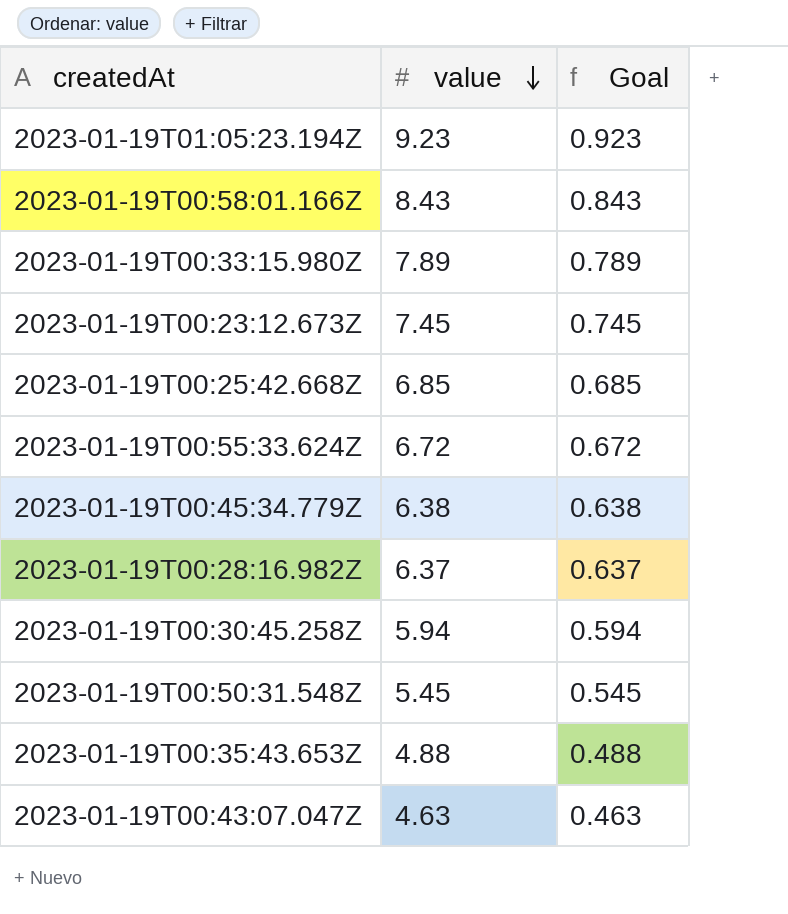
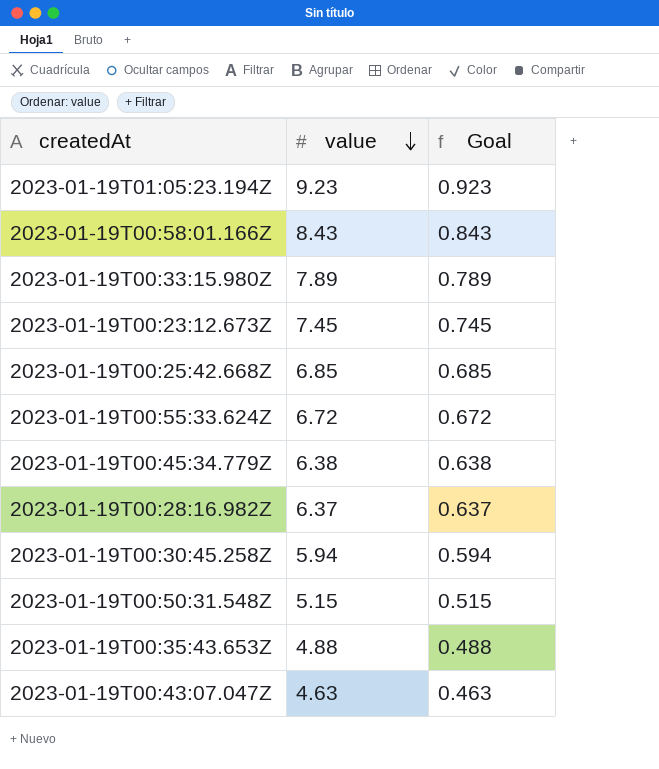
2023-01-19T00:50:31.548Z | value: 5.45 -> 5.15
2023-01-19T00:50:31.548Z | Goal: 0.545 -> 0.515

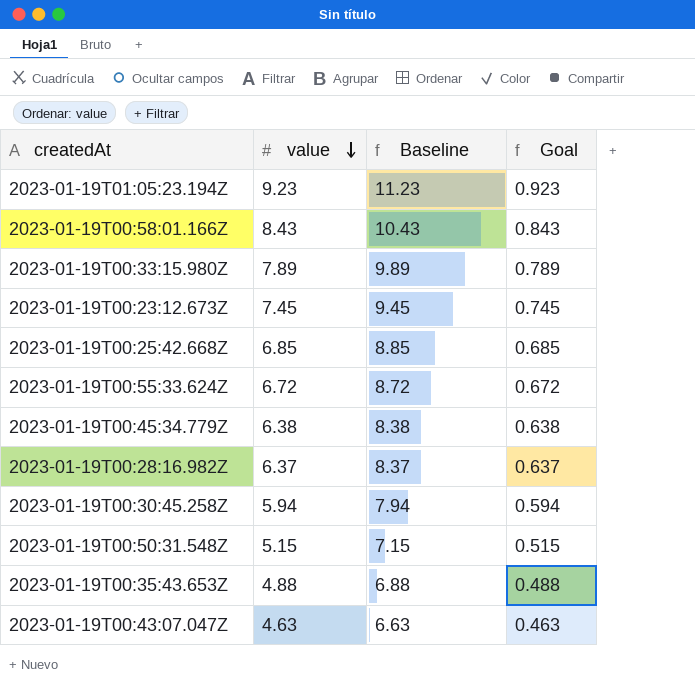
column Baseline | formula: none -> [value] + 2

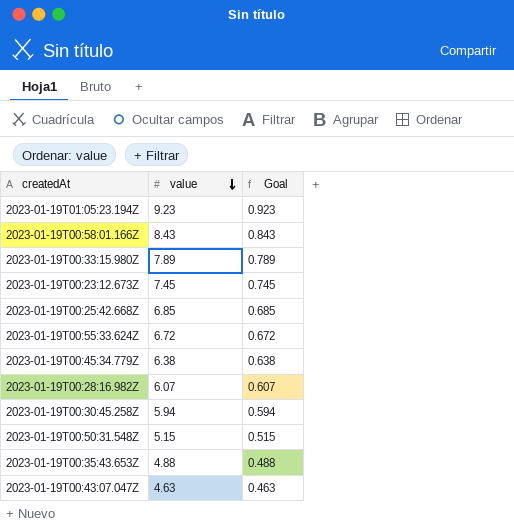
column Baseline | formula: [value] + 2 -> none
2023-01-19T00:28:16.982Z | value: 6.37 -> 6.07
2023-01-19T00:28:16.982Z | Goal: 0.637 -> 0.607

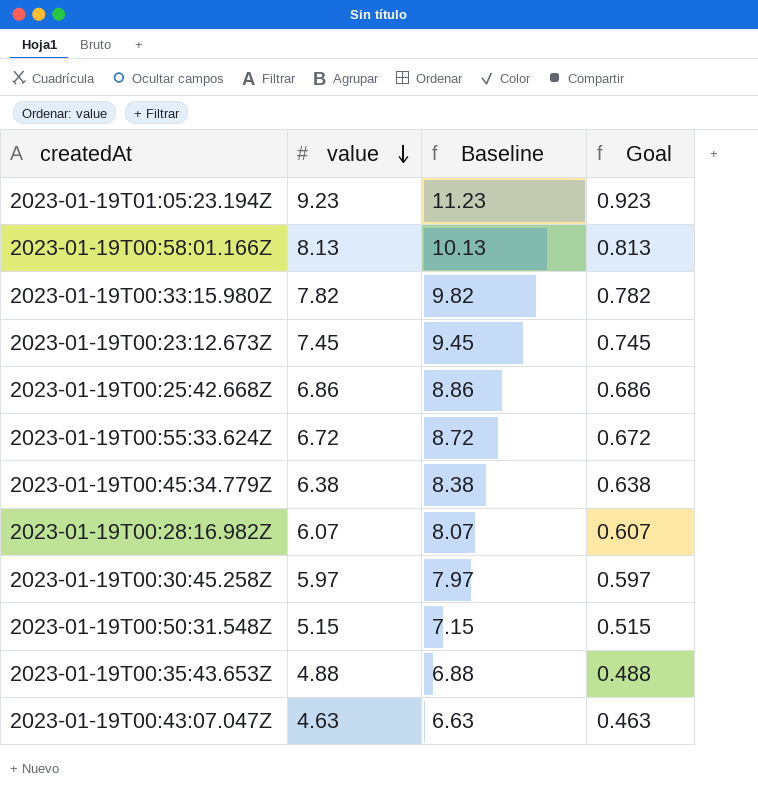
column Baseline | formula: none -> [value] + 2
2023-01-19T00:58:01.166Z | value: 8.43 -> 8.13
2023-01-19T00:58:01.166Z | Goal: 0.843 -> 0.813
2023-01-19T00:33:15.980Z | value: 7.89 -> 7.82
2023-01-19T00:33:15.980Z | Goal: 0.789 -> 0.782
2023-01-19T00:25:42.668Z | value: 6.85 -> 6.86
2023-01-19T00:25:42.668Z | Goal: 0.685 -> 0.686
2023-01-19T00:30:45.258Z | value: 5.94 -> 5.97
2023-01-19T00:30:45.258Z | Goal: 0.594 -> 0.597

